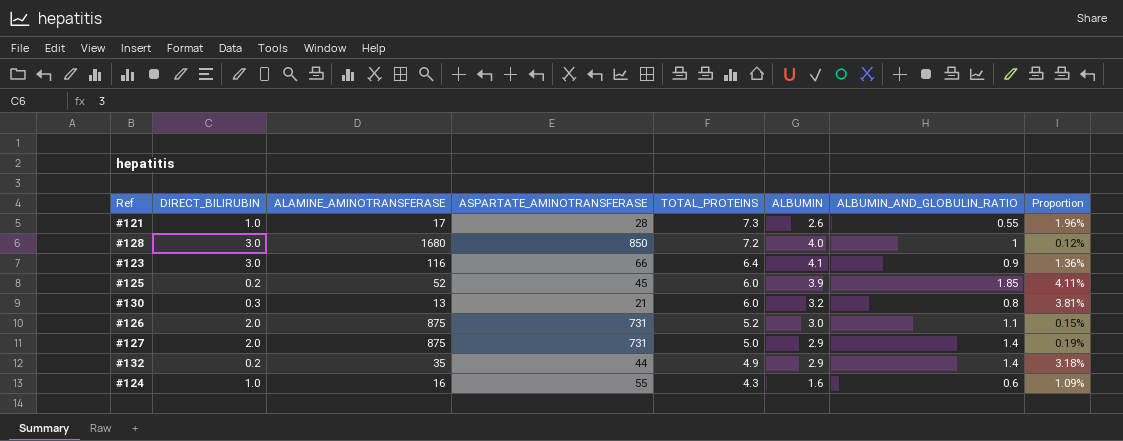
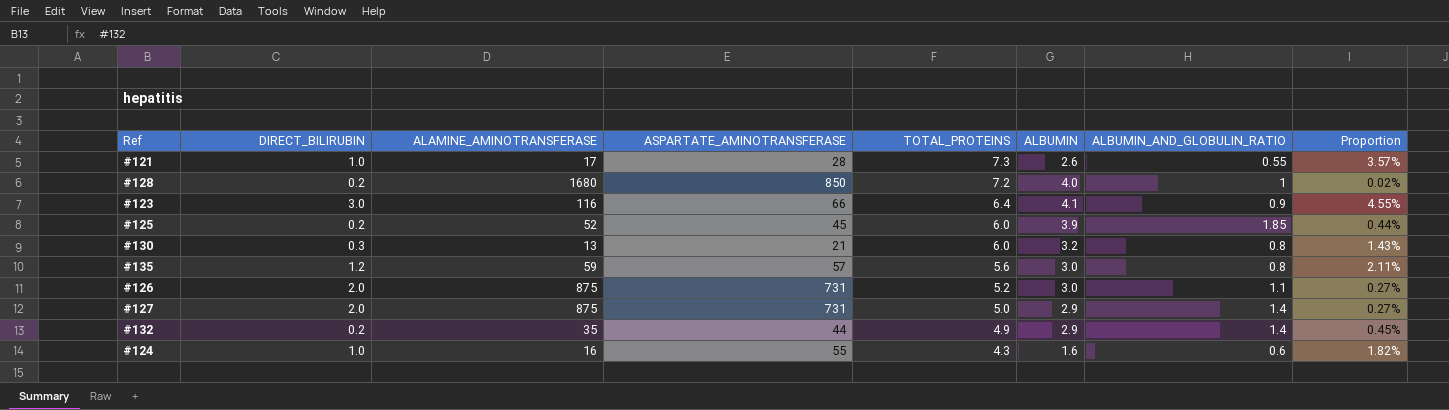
column Proportion | formula: [ALBUMIN_AND_GLOBULIN_RATIO] / [ASPARTATE_AMINOTRANSFERASE] -> [DIRECT_BILIRUBIN] / [ASPARTATE_AMINOTRANSFERASE]
#128 | DIRECT_BILIRUBIN: 3.0 -> 0.2
row #135: none -> 1.2 | 59 | 57 | 5.6 | 3.0 | 0.8 | 2.11%

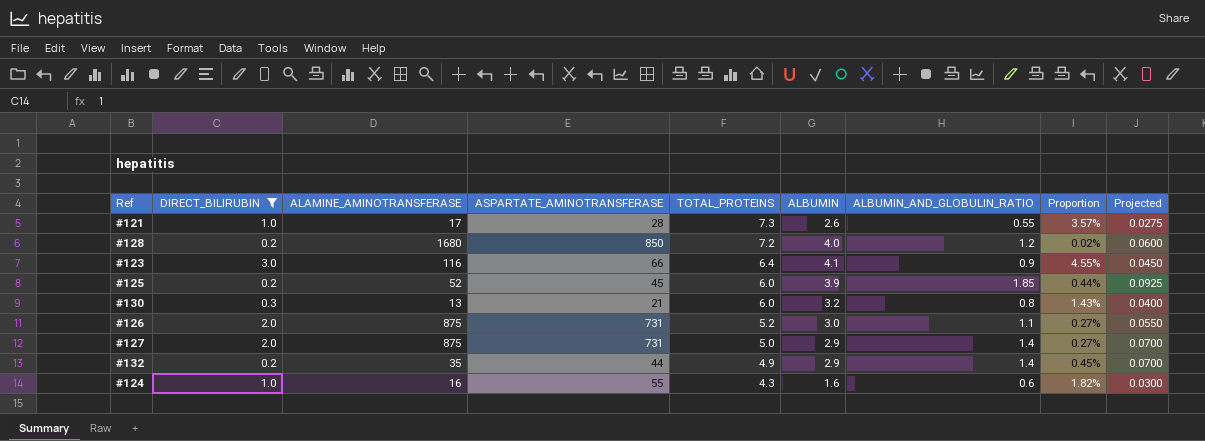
filter: none -> DIRECT_BILIRUBIN != 1.2
column Projected | formula: none -> [ALBUMIN_AND_GLOBULIN_RATIO] * 0.05
#128 | ALBUMIN_AND_GLOBULIN_RATIO: 1 -> 1.2

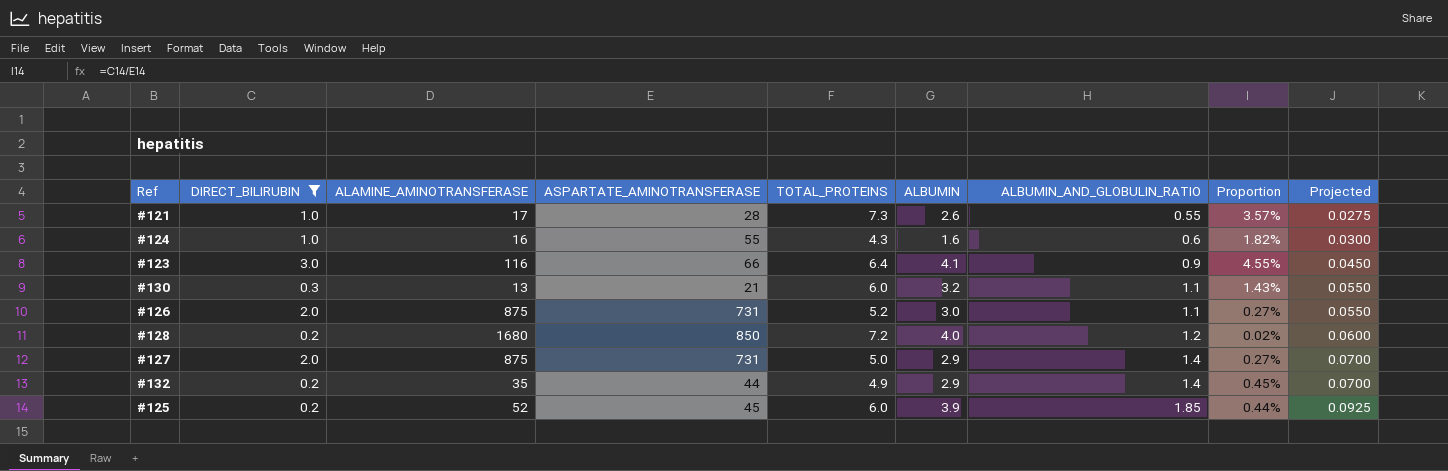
row order: TOTAL_PROTEINS descending -> ALBUMIN_AND_GLOBULIN_RATIO ascending
#130 | ALBUMIN_AND_GLOBULIN_RATIO: 0.8 -> 1.1
#130 | Projected: 0.0400 -> 0.0550

